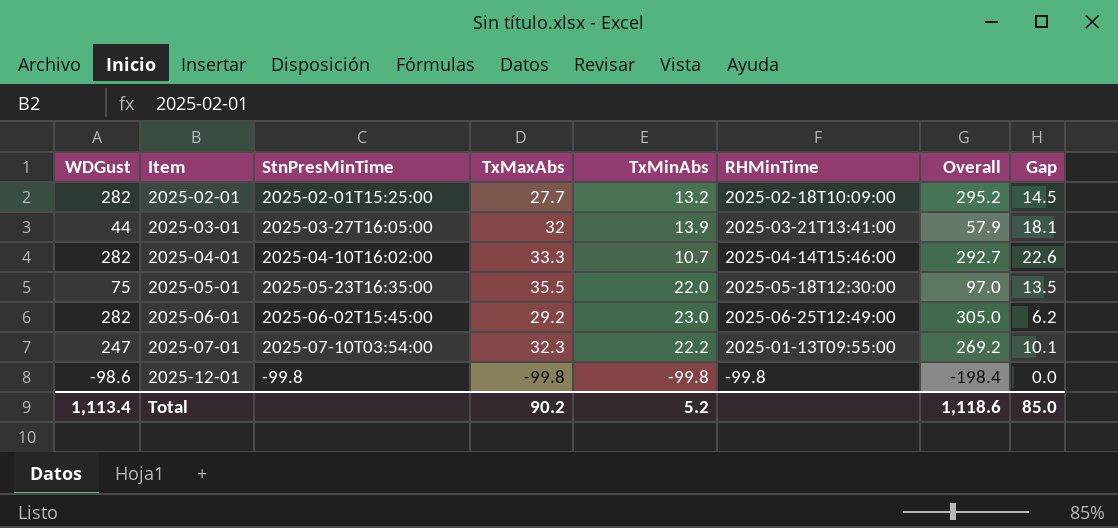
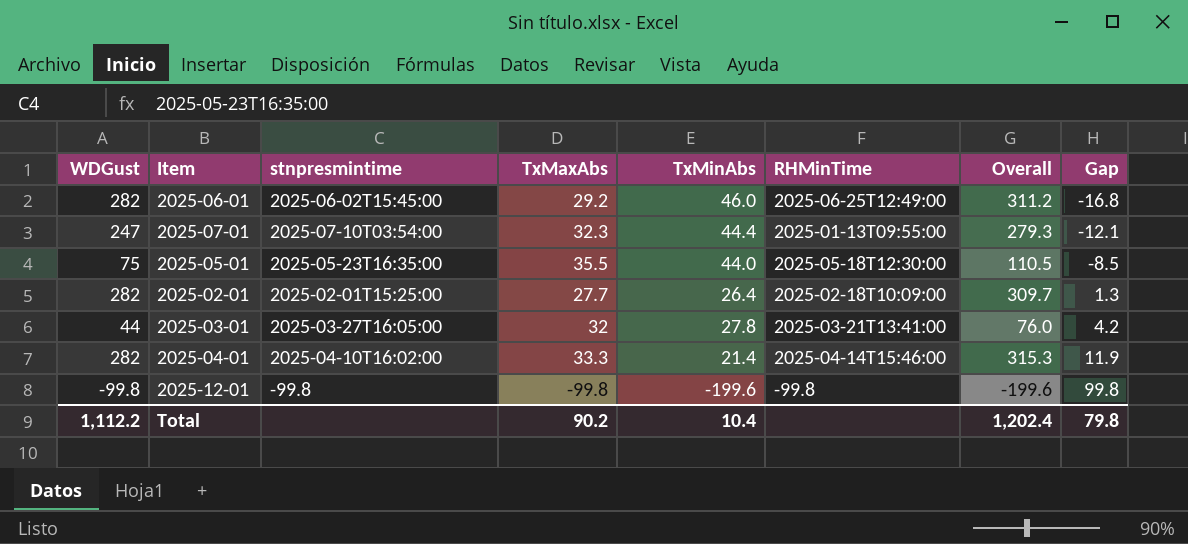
row order: Item ascending -> Gap ascending
column name: StnPresMinTime -> stnpresmintime
column Overall | formula: [WDGust] + [TxMinAbs] -> [WDGust] + [TxMaxAbs]
2025-06-01 | TxMinAbs: 23.0 -> 46.0
2025-06-01 | Gap: 6.2 -> -16.8
2025-07-01 | TxMinAbs: 22.2 -> 44.4
2025-07-01 | Gap: 10.1 -> -12.1
2025-05-01 | TxMinAbs: 22.0 -> 44.0
2025-05-01 | Gap: 13.5 -> -8.5
2025-02-01 | TxMinAbs: 13.2 -> 26.4
2025-02-01 | Gap: 14.5 -> 1.3
2025-03-01 | TxMinAbs: 13.9 -> 27.8
2025-03-01 | Gap: 18.1 -> 4.2
2025-04-01 | TxMinAbs: 10.7 -> 21.4
2025-04-01 | Gap: 22.6 -> 11.9
2025-12-01 | WDGust: -98.6 -> -99.8
2025-12-01 | TxMinAbs: -99.8 -> -199.6
2025-12-01 | Gap: 0.0 -> 99.8
Total | WDGust: 1,113.4 -> 1,112.2
Total | TxMinAbs: 5.2 -> 10.4
Total | Overall: 1,118.6 -> 1,202.4
Total | Gap: 85.0 -> 79.8

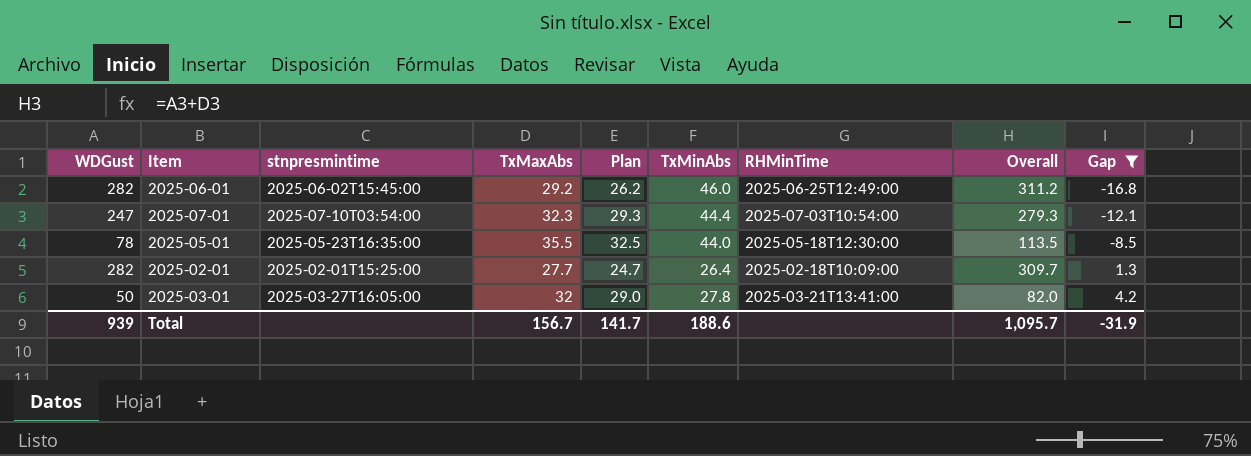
filter: none -> Gap <= 4.2
column Plan | formula: none -> [TxMaxAbs] - 3
2025-07-01 | RHMinTime: 2025-01-13T09:55:00 -> 2025-07-03T10:54:00
2025-05-01 | WDGust: 75 -> 78
2025-05-01 | Overall: 110.5 -> 113.5
2025-03-01 | WDGust: 44 -> 50
2025-03-01 | Overall: 76.0 -> 82.0
Total | WDGust: 1,112.2 -> 939
Total | TxMaxAbs: 90.2 -> 156.7
Total | TxMinAbs: 10.4 -> 188.6
Total | Overall: 1,202.4 -> 1,095.7
Total | Gap: 79.8 -> -31.9

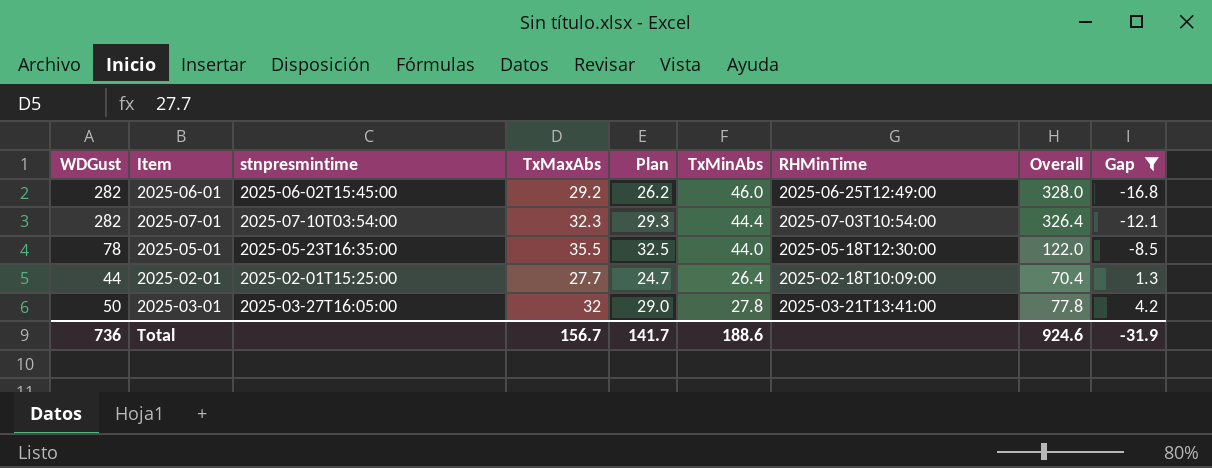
column Overall | formula: [WDGust] + [TxMaxAbs] -> [WDGust] + [TxMinAbs]
2025-07-01 | WDGust: 247 -> 282
2025-02-01 | WDGust: 282 -> 44
Total | WDGust: 939 -> 736
Total | Overall: 1,095.7 -> 924.6

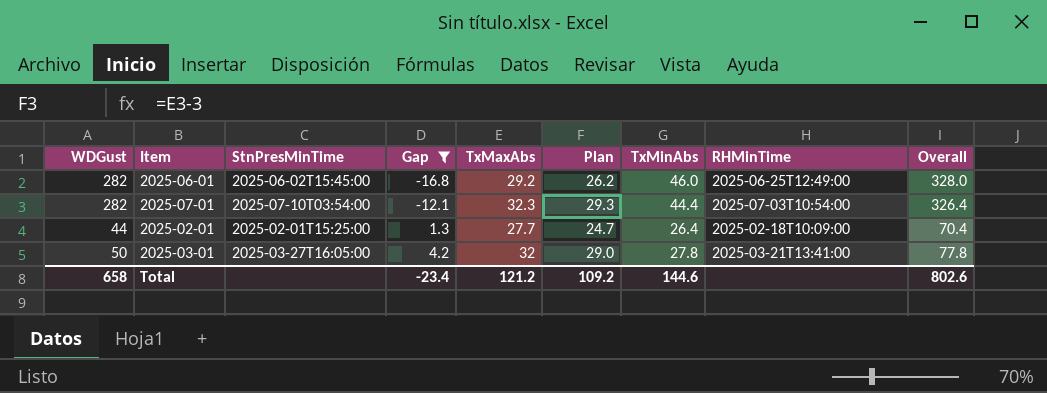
column name: stnpresmintime -> StnPresMinTime
column Gap | position: 9 -> 4
row 2025-05-01: 78 | 2025-05-23T16:35:00 | 35.5 | 32.5 | 44.0 | 2025-05-18T12:30:00 | 122.0 | -8.5 -> none
Total | WDGust: 736 -> 658
Total | Gap: -31.9 -> -23.4
Total | TxMaxAbs: 156.7 -> 121.2
Total | Plan: 141.7 -> 109.2
Total | TxMinAbs: 188.6 -> 144.6
Total | Overall: 924.6 -> 802.6

